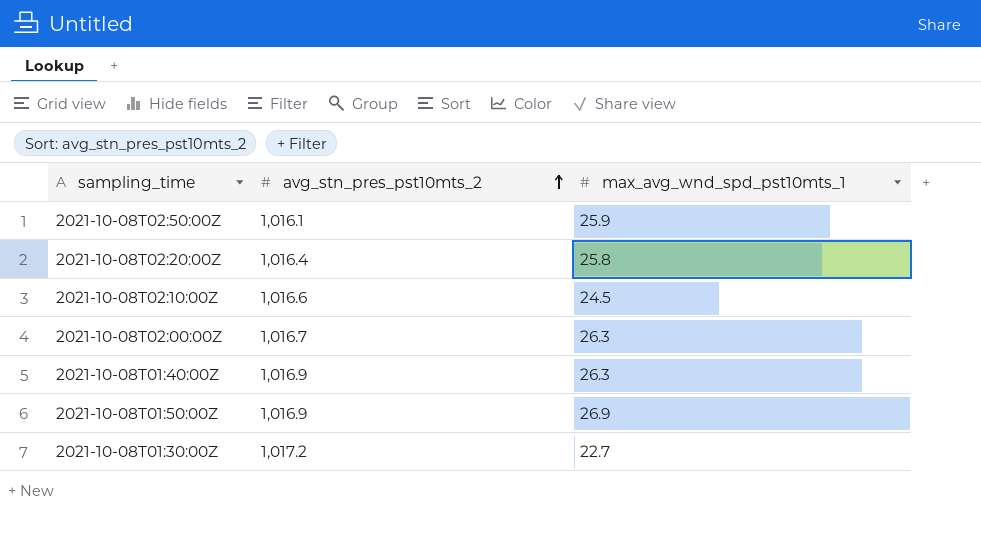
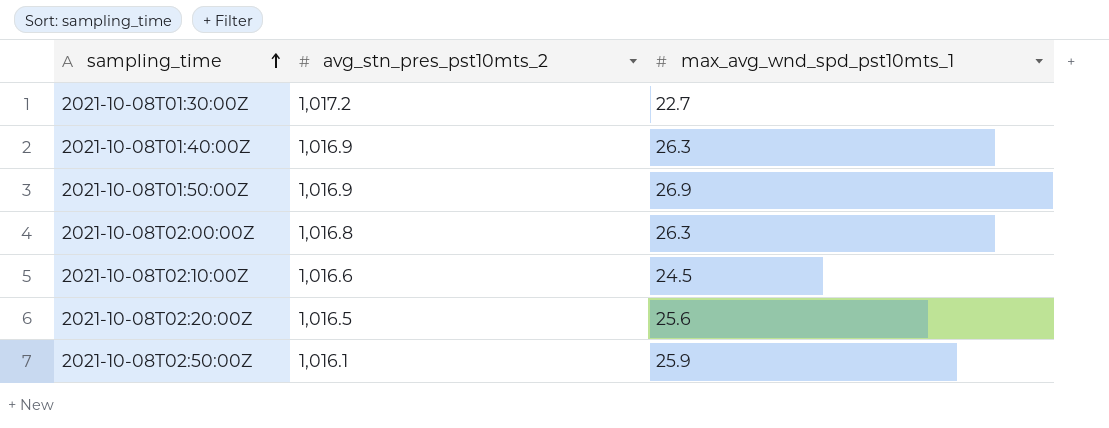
row order: avg_stn_pres_pst10mts_2 ascending -> sampling_time ascending
2021-10-08T02:00:00Z | avg_stn_pres_pst10mts_2: 1,016.7 -> 1,016.8
2021-10-08T02:20:00Z | avg_stn_pres_pst10mts_2: 1,016.4 -> 1,016.5
2021-10-08T02:20:00Z | max_avg_wnd_spd_pst10mts_1: 25.8 -> 25.6

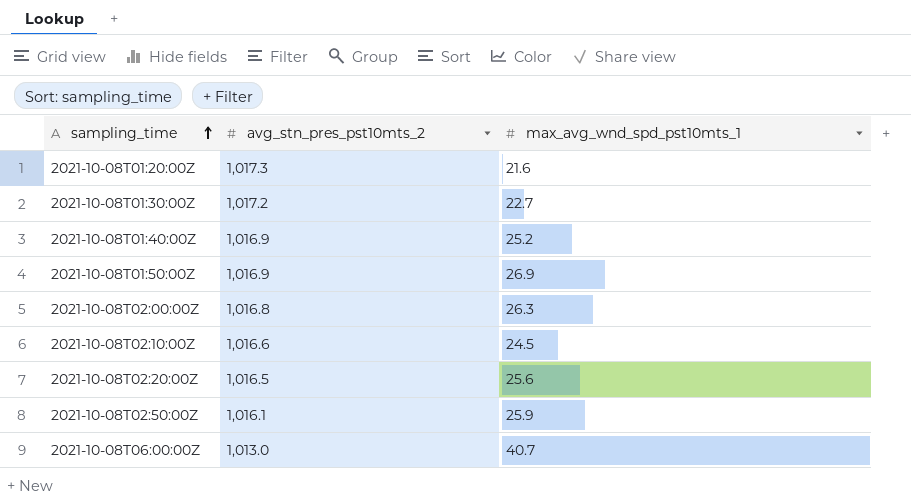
row 2021-10-08T01:20:00Z: none -> 1,017.3 | 21.6
2021-10-08T01:40:00Z | max_avg_wnd_spd_pst10mts_1: 26.3 -> 25.2
row 2021-10-08T06:00:00Z: none -> 1,013.0 | 40.7

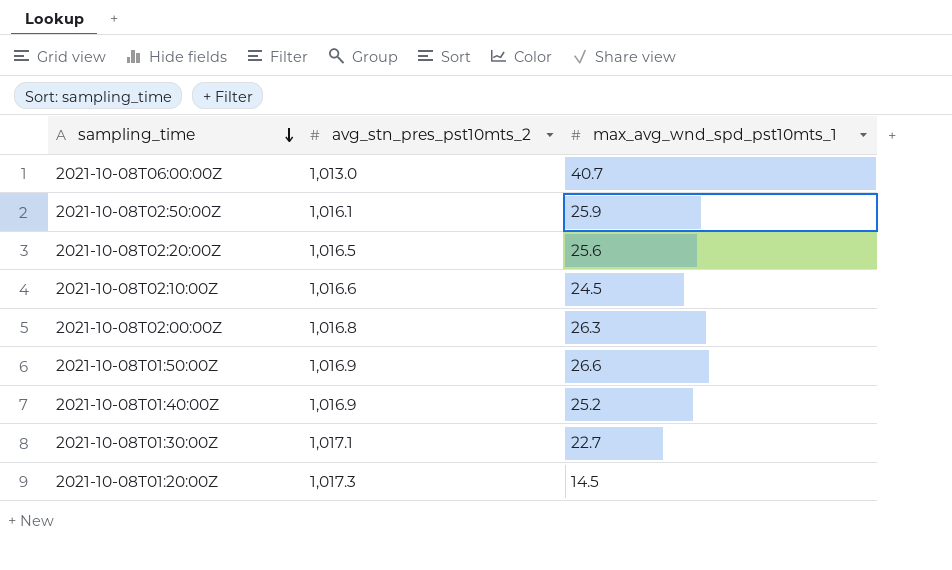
row order: sampling_time ascending -> sampling_time descending
2021-10-08T01:50:00Z | max_avg_wnd_spd_pst10mts_1: 26.9 -> 26.6
2021-10-08T01:30:00Z | avg_stn_pres_pst10mts_2: 1,017.2 -> 1,017.1
2021-10-08T01:20:00Z | max_avg_wnd_spd_pst10mts_1: 21.6 -> 14.5

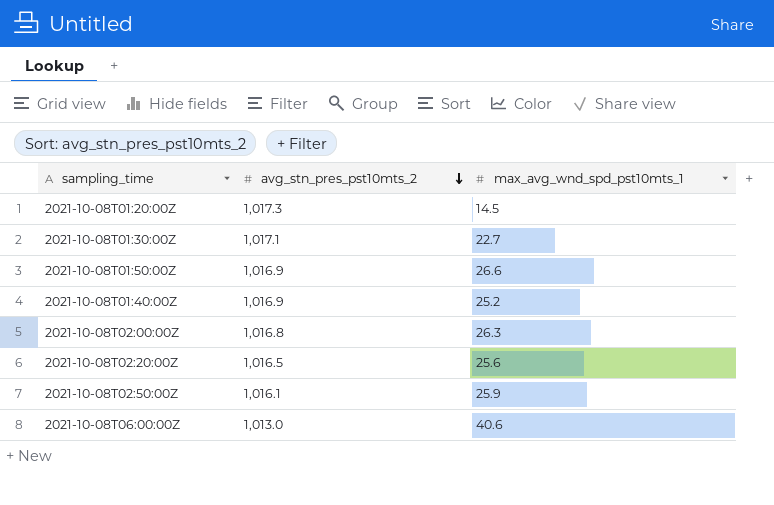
row order: sampling_time descending -> avg_stn_pres_pst10mts_2 descending
row 2021-10-08T02:10:00Z: 1,016.6 | 24.5 -> none
2021-10-08T06:00:00Z | max_avg_wnd_spd_pst10mts_1: 40.7 -> 40.6

